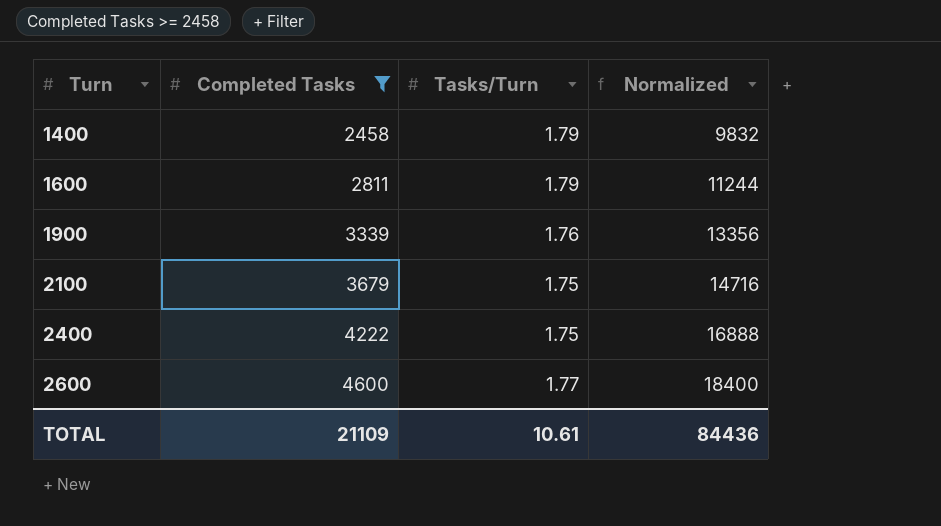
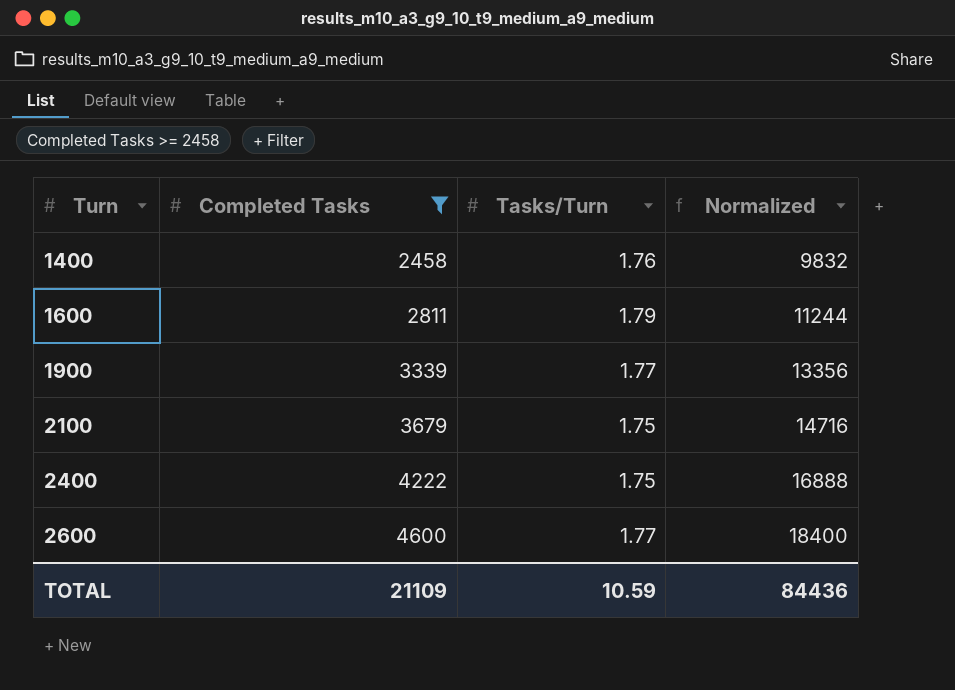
1400 | Tasks/Turn: 1.79 -> 1.76
1900 | Tasks/Turn: 1.76 -> 1.77
TOTAL | Tasks/Turn: 10.61 -> 10.59

